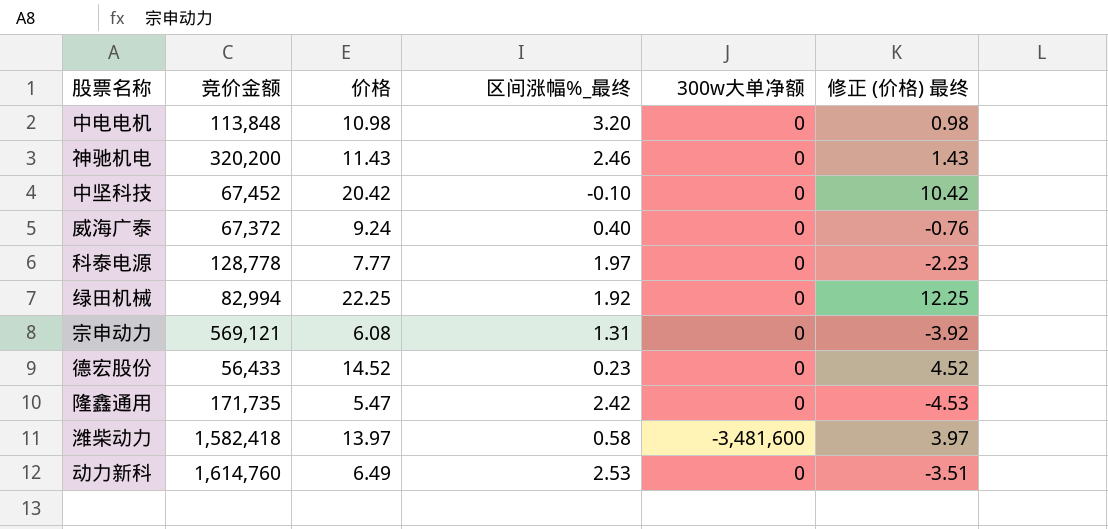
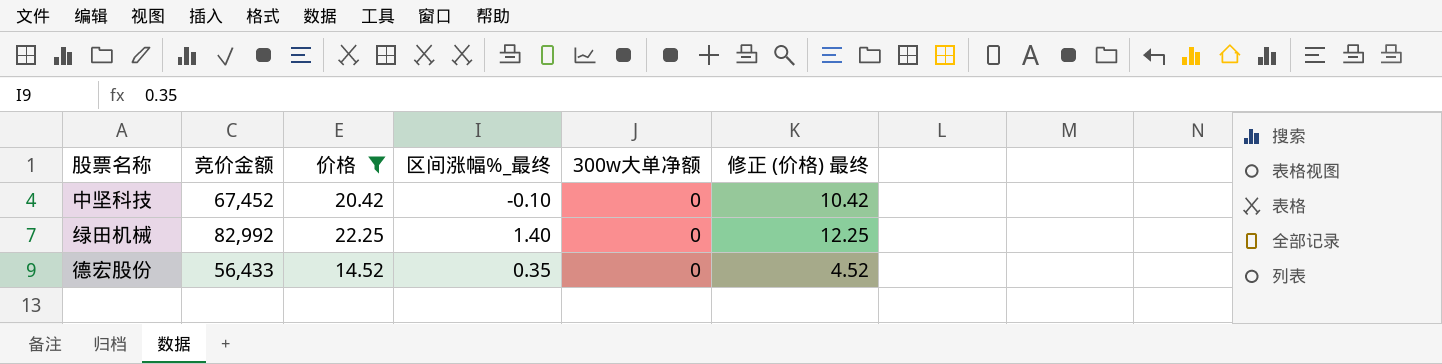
filter: none -> 价格 >= 14.52
绿田机械 | 竞价金额: 82,994 -> 82,992
绿田机械 | 区间涨幅%_最终: 1.92 -> 1.40
德宏股份 | 区间涨幅%_最终: 0.23 -> 0.35

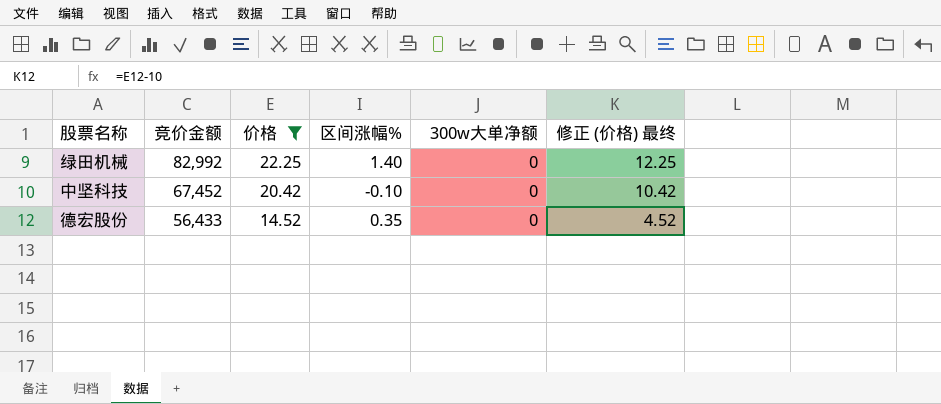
row order: none -> 竞价金额 descending
column name: 区间涨幅%_最终 -> 区间涨幅%

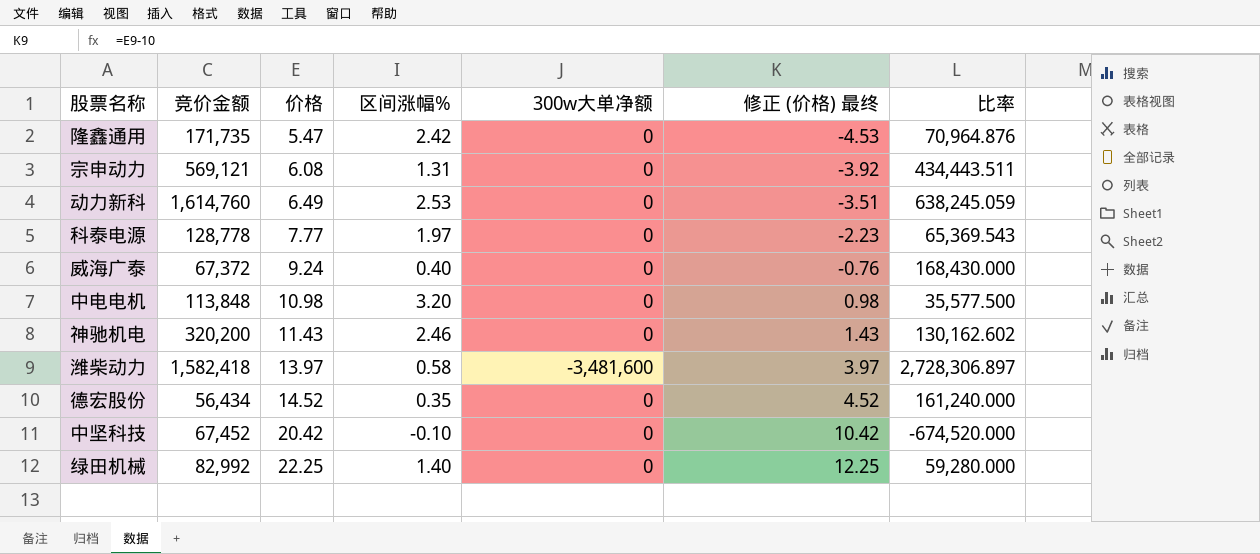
filter: 价格 >= 14.52 -> none
row order: 竞价金额 descending -> 价格 ascending
column 比率 | formula: none -> [竞价金额] / [区间涨幅%]
德宏股份 | 竞价金额: 56,433 -> 56,434

